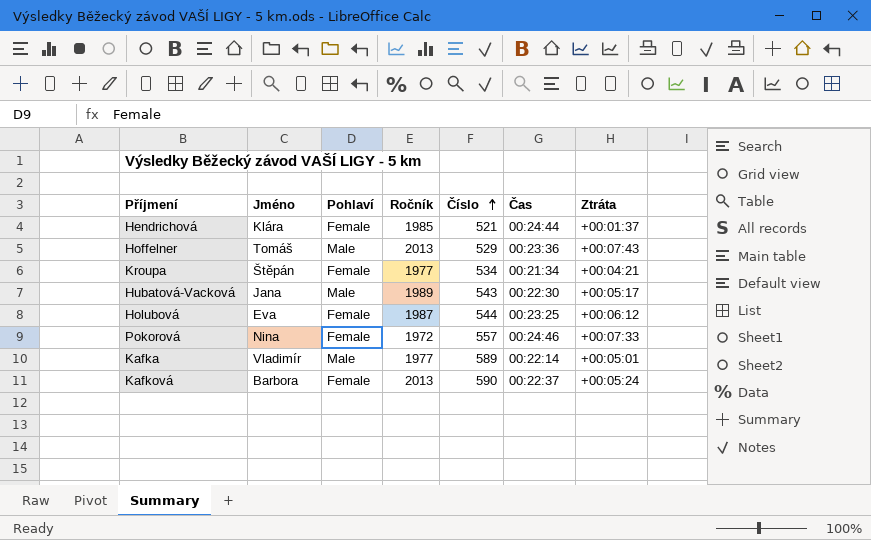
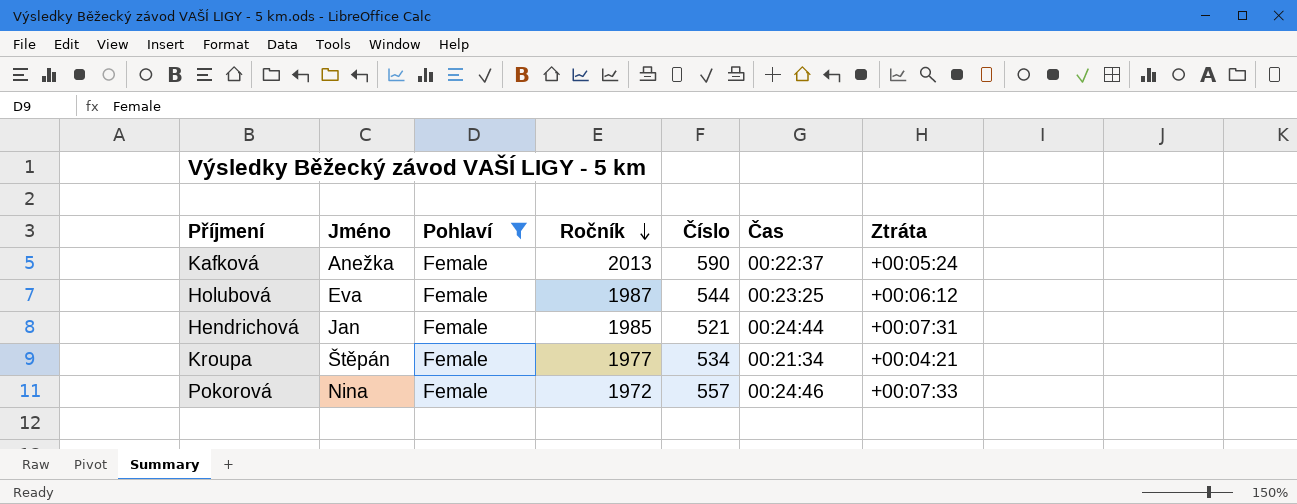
filter: none -> Pohlaví = Female
row order: Číslo ascending -> Ročník descending
Kafková | Jméno: Barbora -> Anežka
Hendrichová | Jméno: Klára -> Jan
Hendrichová | Ztráta: +00:01:37 -> +00:07:31

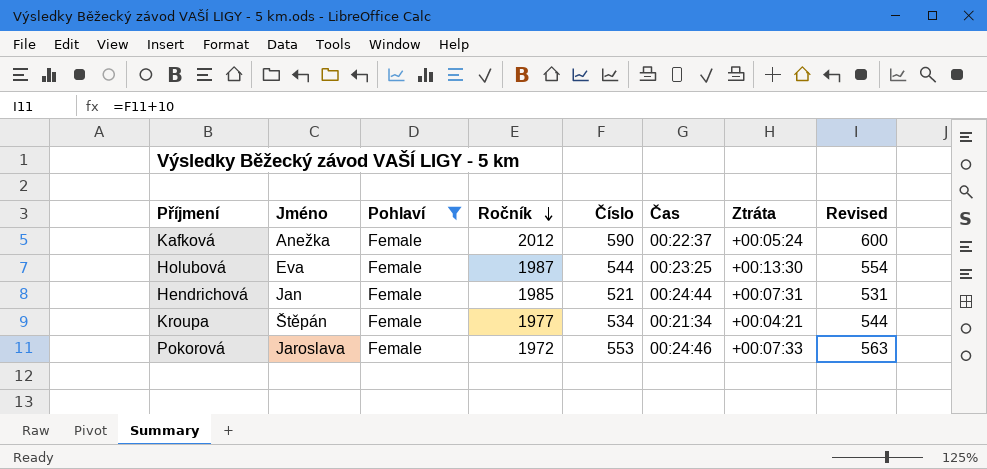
column Revised | formula: none -> [Číslo] + 10
Kafková | Ročník: 2013 -> 2012
Holubová | Ztráta: +00:06:12 -> +00:13:30
Pokorová | Jméno: Nina -> Jaroslava
Pokorová | Číslo: 557 -> 553

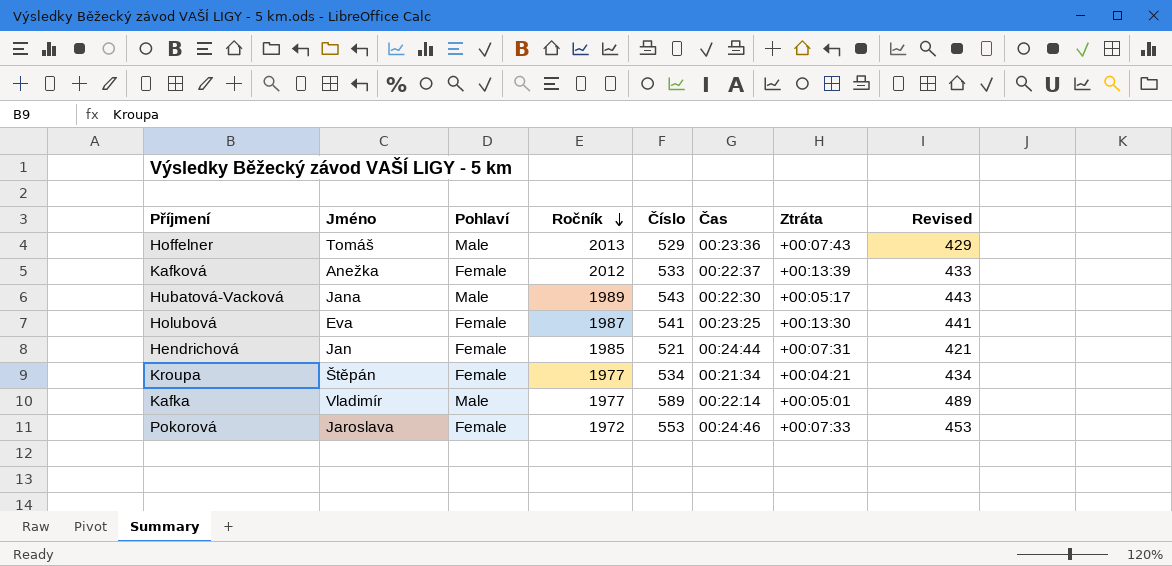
filter: Pohlaví = Female -> none
column Revised | formula: [Číslo] + 10 -> [Číslo] - 100
Kafková | Číslo: 590 -> 533
Kafková | Ztráta: +00:05:24 -> +00:13:39
Holubová | Číslo: 544 -> 541

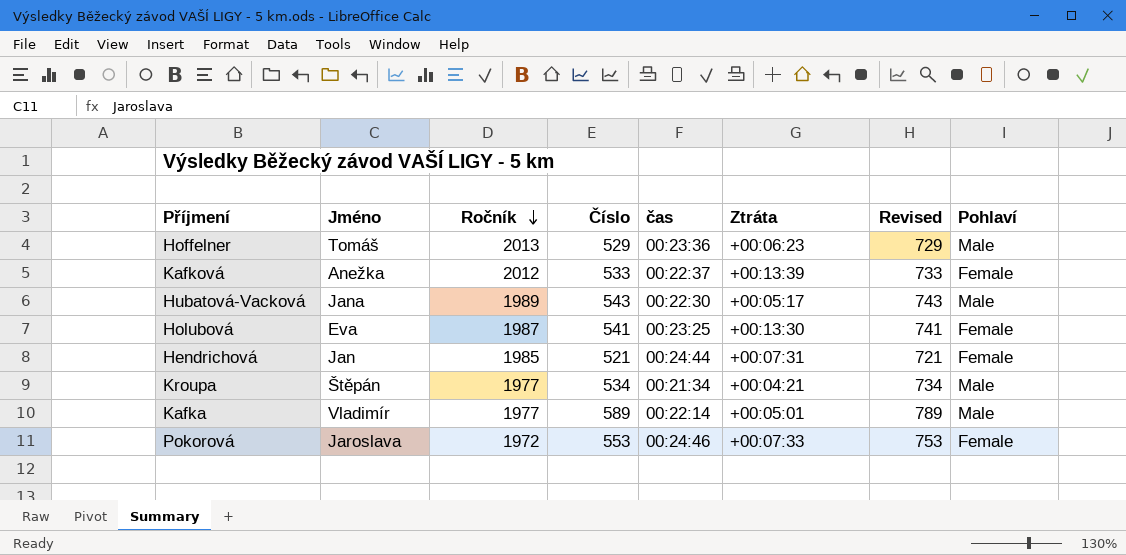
column name: Čas -> čas
column Revised | formula: [Číslo] - 100 -> [Číslo] + 200
column Pohlaví | position: 3 -> 8
Hoffelner | Ztráta: +00:07:43 -> +00:06:23
Kroupa | Pohlaví: Female -> Male

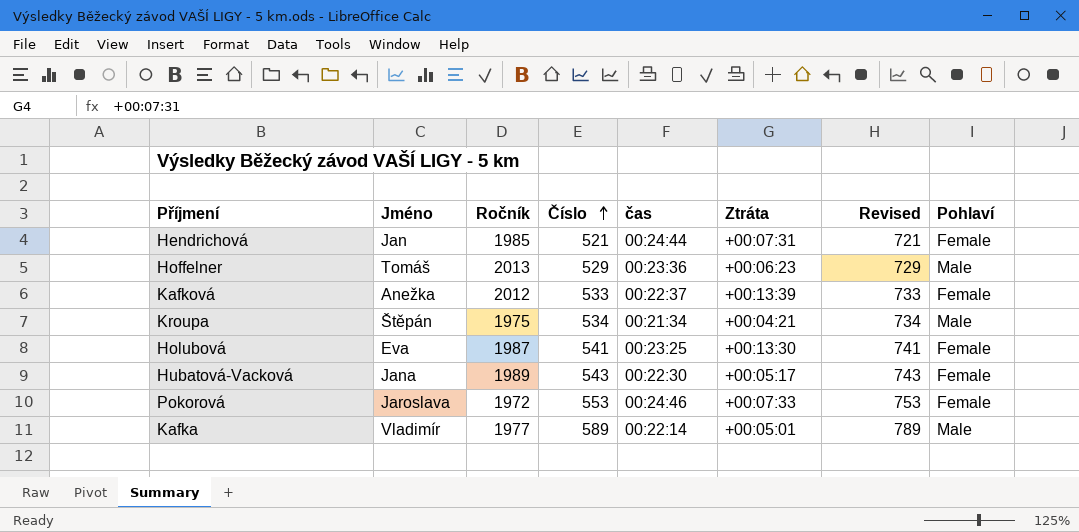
row order: Ročník descending -> Číslo ascending
Kroupa | Ročník: 1977 -> 1975
Hubatová-Vacková | Pohlaví: Male -> Female

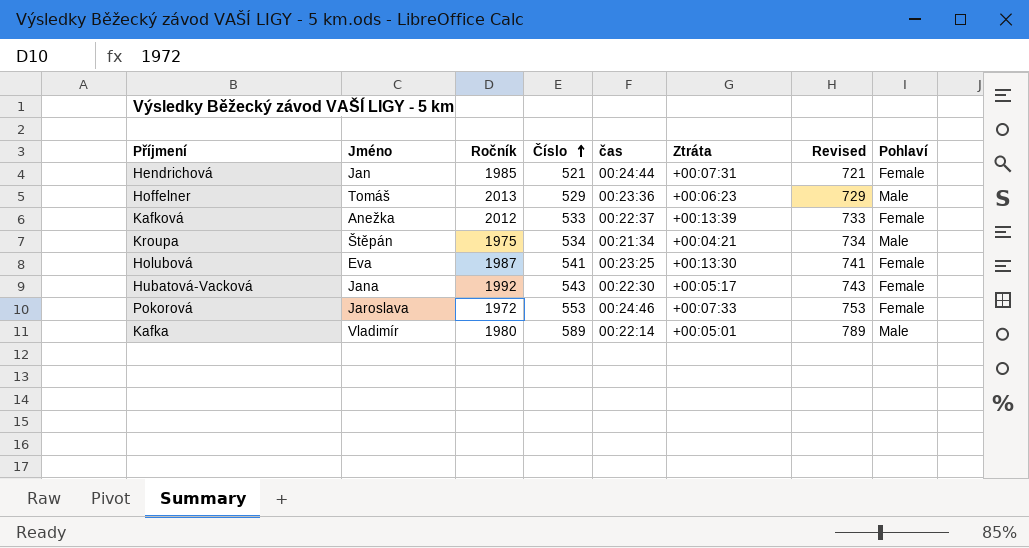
Hubatová-Vacková | Ročník: 1989 -> 1992
Kafka | Ročník: 1977 -> 1980

